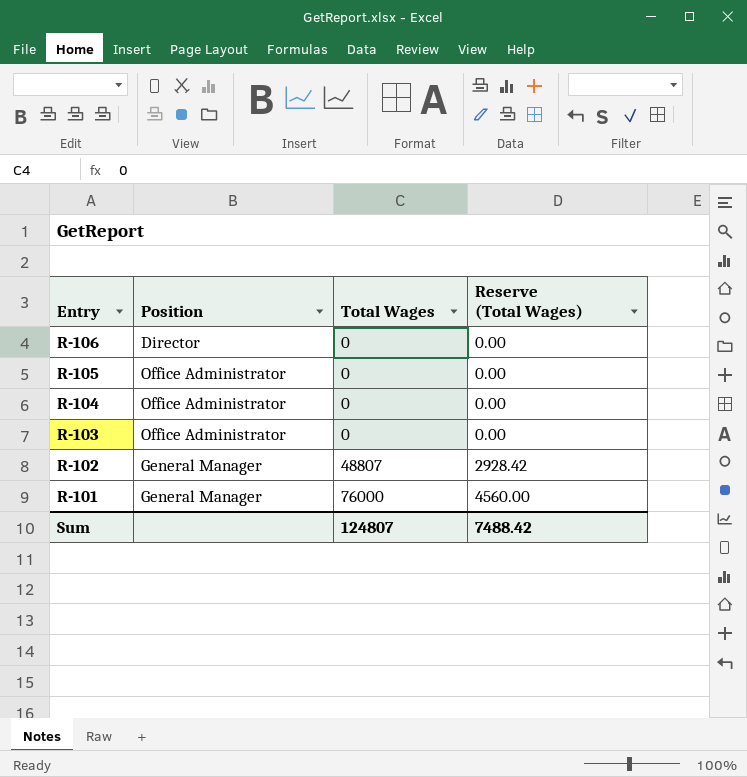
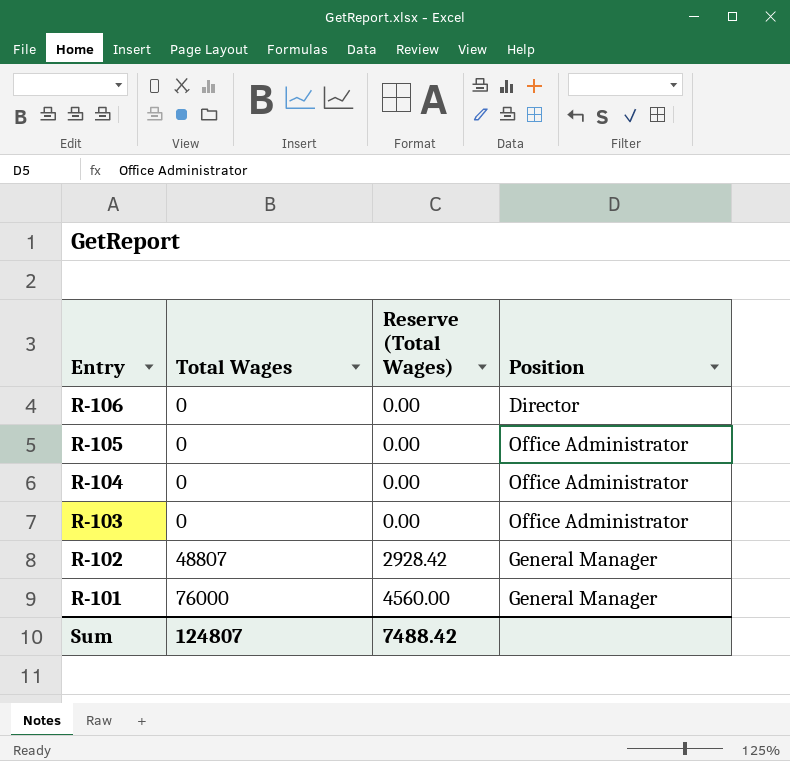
column Position | position: 2 -> 4

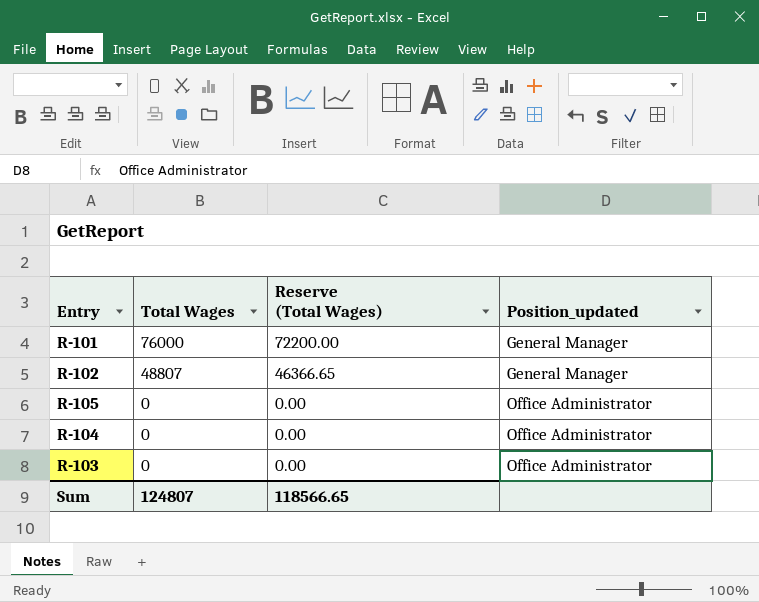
row order: Entry descending -> Total Wages descending
column Reserve (Total Wages) | formula: [Total Wages] * 0.06 -> [Total Wages] * 0.95
column name: Position -> Position_updated
row R-106: 0 | 0.00 | Director -> none
Sum | Reserve (Total Wages): 7488.42 -> 118566.65

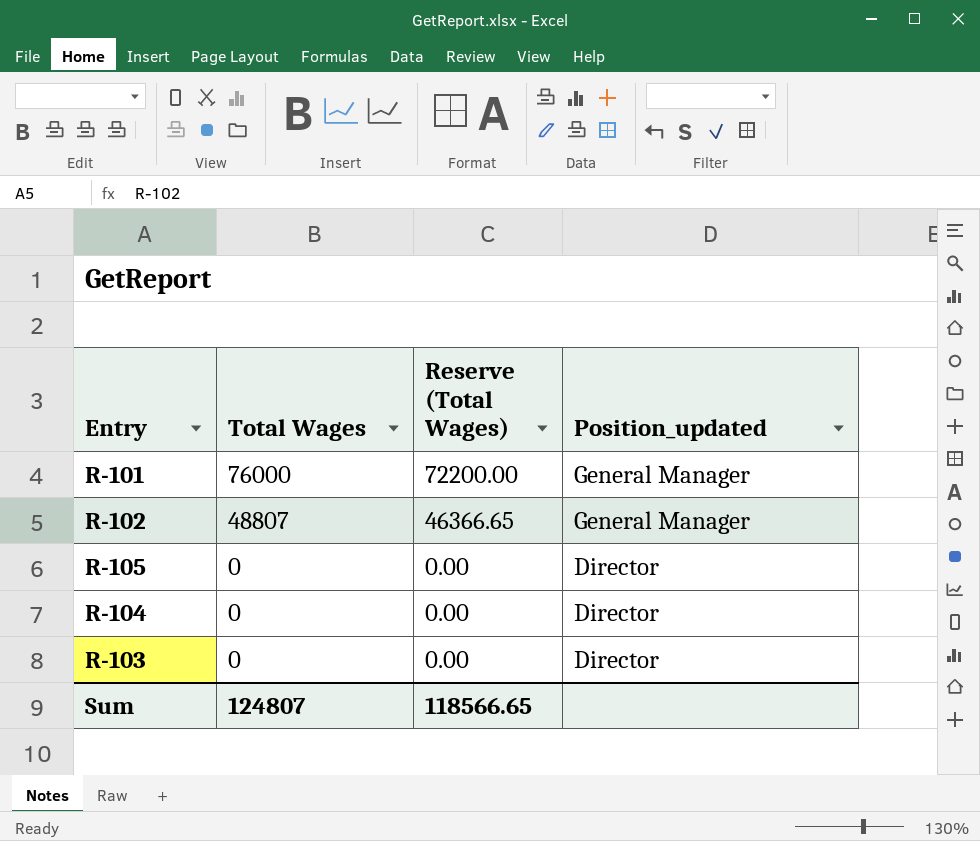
R-105 | Position_updated: Office Administrator -> Director
R-104 | Position_updated: Office Administrator -> Director
R-103 | Position_updated: Office Administrator -> Director

